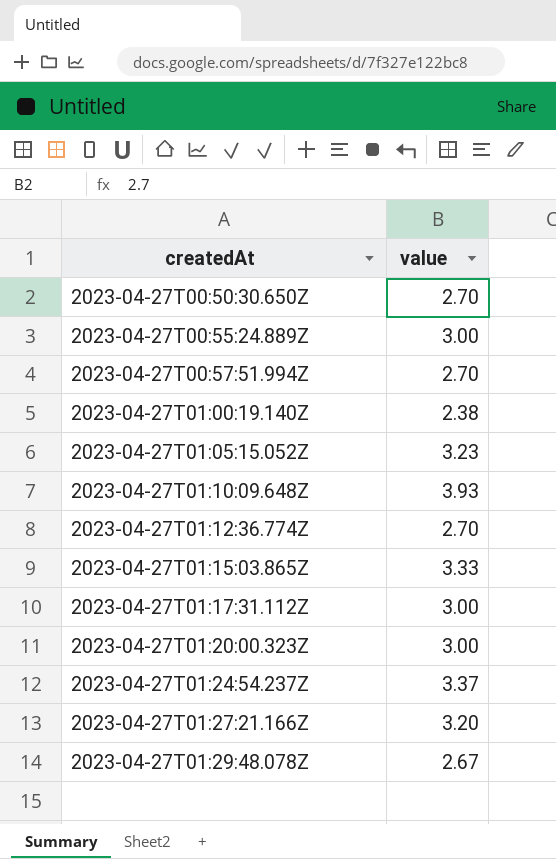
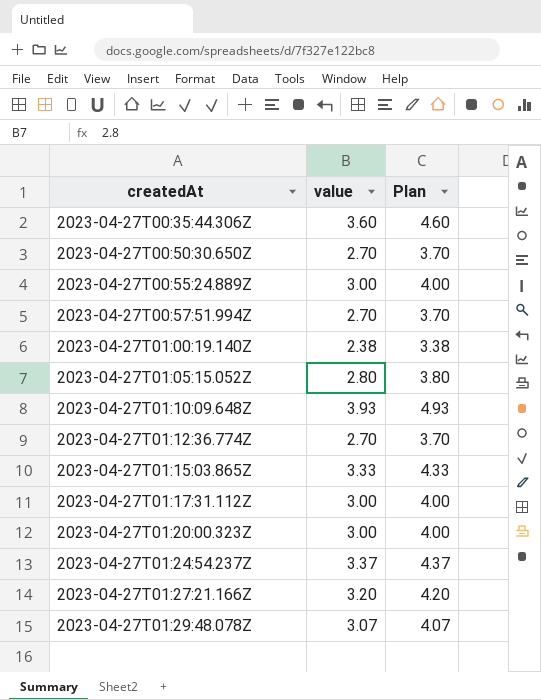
column Plan | formula: none -> [value] + 1
row 2023-04-27T00:35:44.306Z: none -> 3.60 | 4.60
2023-04-27T01:05:15.052Z | value: 3.23 -> 2.80
2023-04-27T01:29:48.078Z | value: 2.67 -> 3.07

